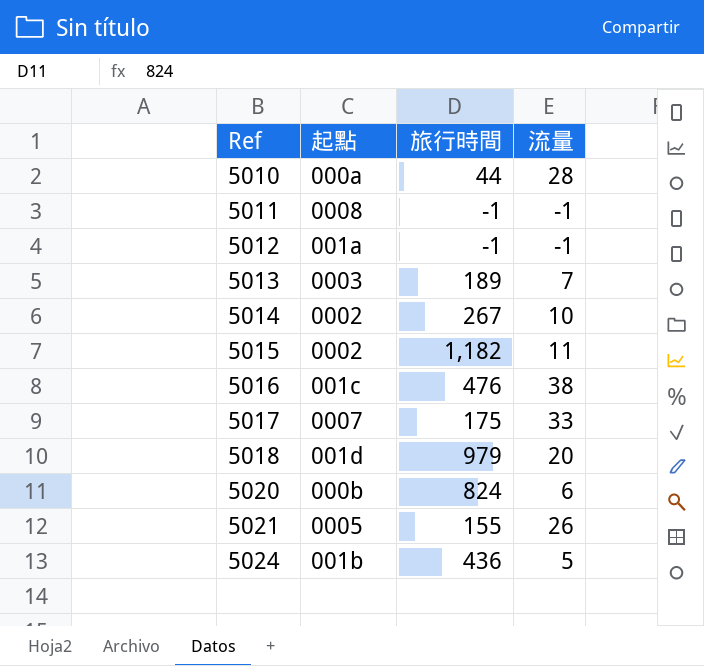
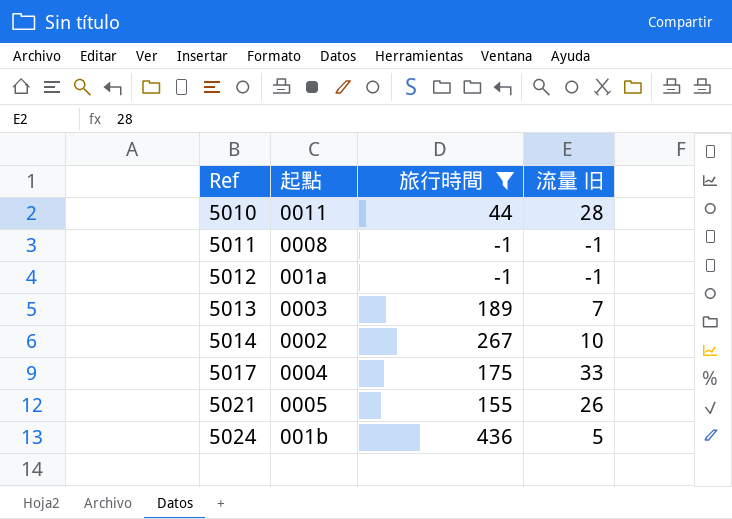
filter: none -> 旅行時間 <= 436
column name: 流量 -> 流量 旧
5010 | 起點: 000a -> 0011
5017 | 起點: 0007 -> 0004

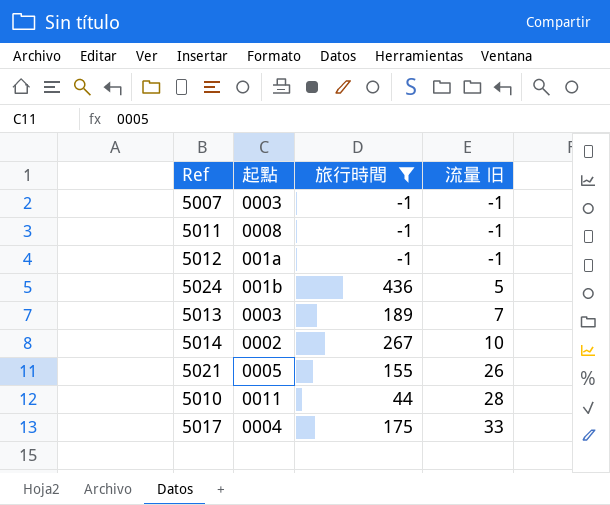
row order: Ref ascending -> 流量 旧 ascending
row 5007: none -> 0003 | -1 | -1

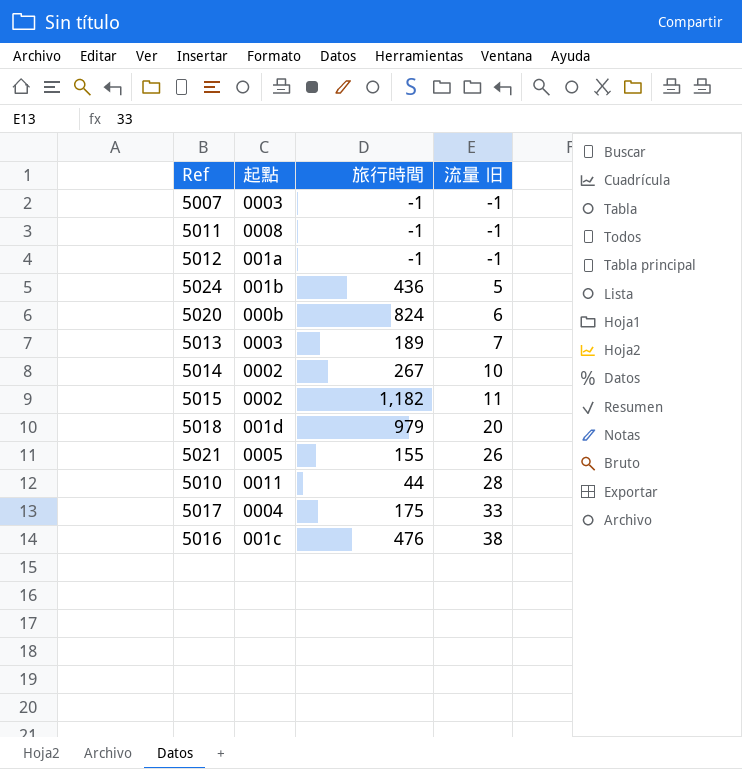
filter: 旅行時間 <= 436 -> none

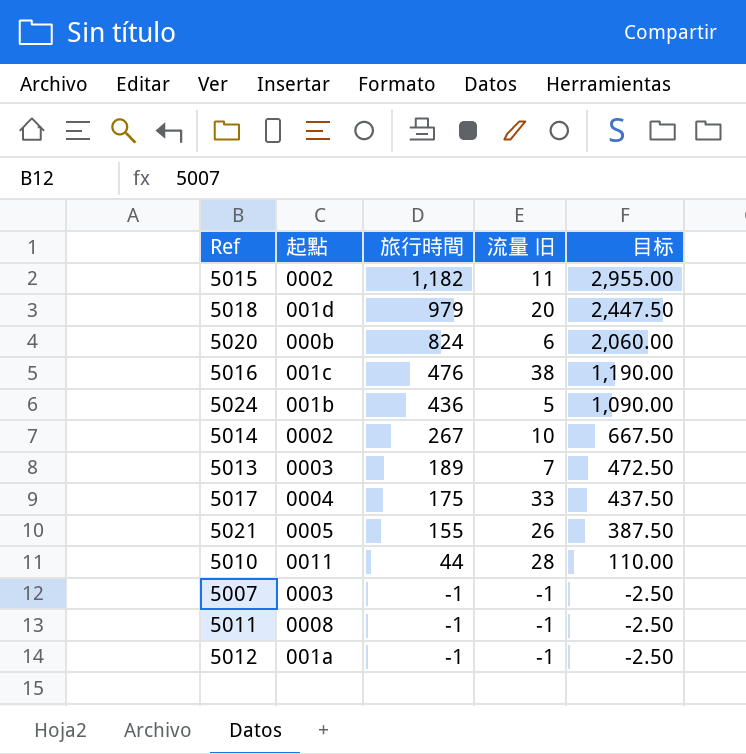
row order: 流量 旧 ascending -> 旅行時間 descending
column 目标 | formula: none -> [旅行時間] * 2.5

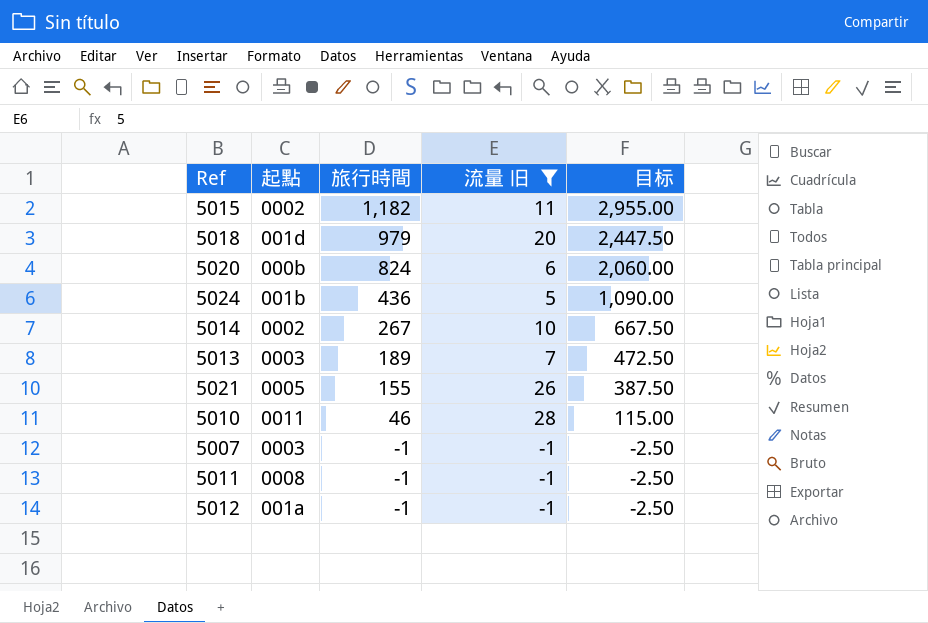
filter: none -> 流量 旧 <= 28
5010 | 旅行時間: 44 -> 46
5010 | 目标: 110.00 -> 115.00

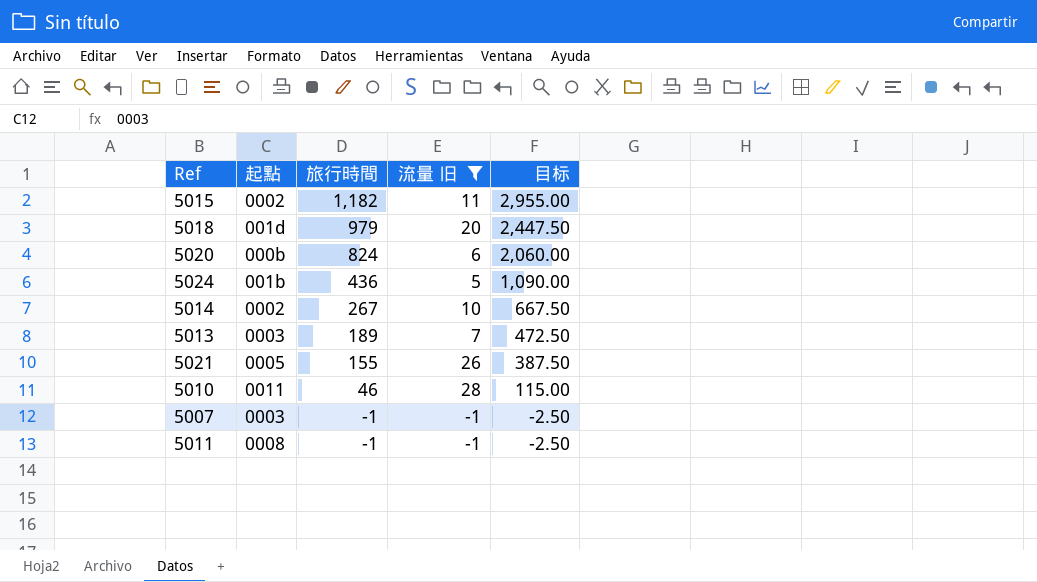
row 5012: 001a | -1 | -1 | -2.50 -> none

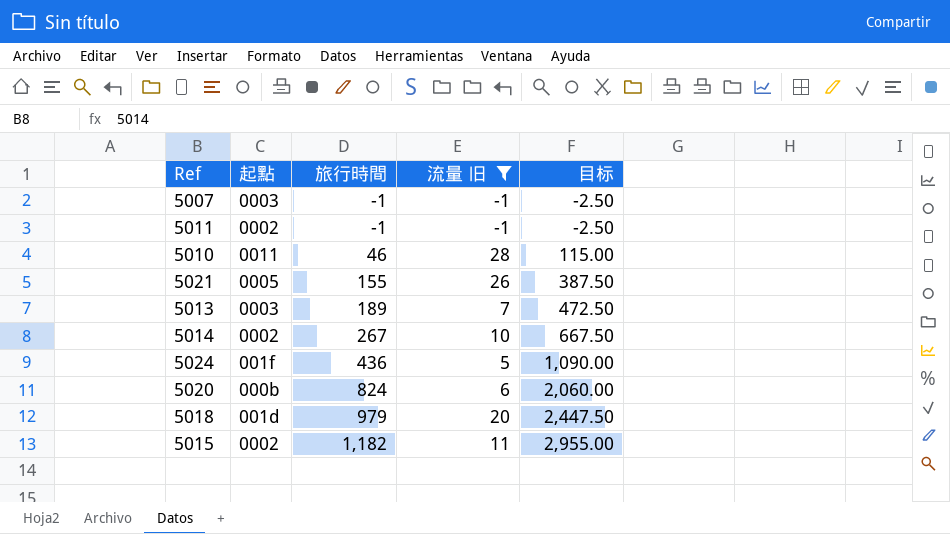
row order: 旅行時間 descending -> 旅行時間 ascending
5011 | 起點: 0008 -> 0002
5024 | 起點: 001b -> 001f

